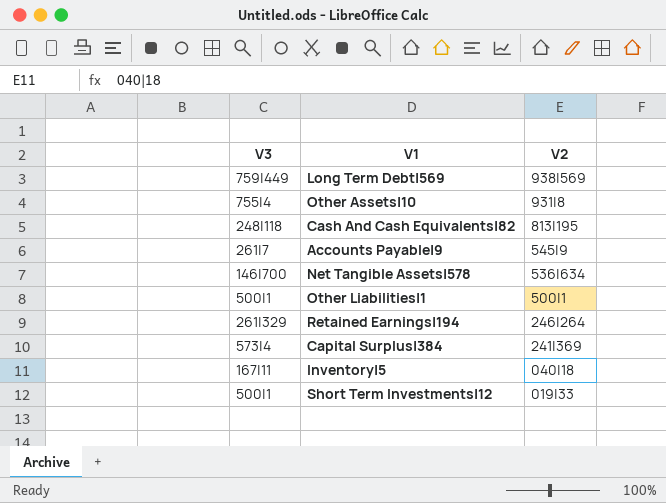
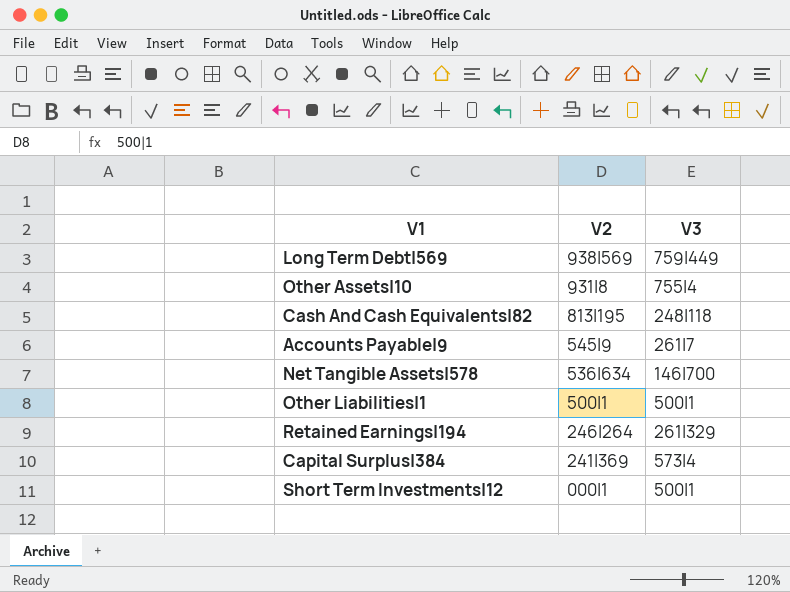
column V3 | position: 1 -> 3
row Inventory|5: 167|11 | 040|18 -> none
Short Term Investments|12 | V2: 019|33 -> 000|1

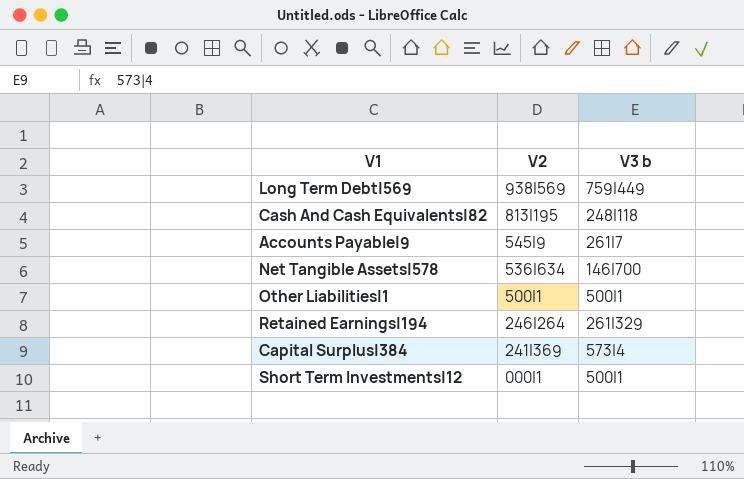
column name: V3 -> V3 b
row Other Assets|10: 931|8 | 755|4 -> none

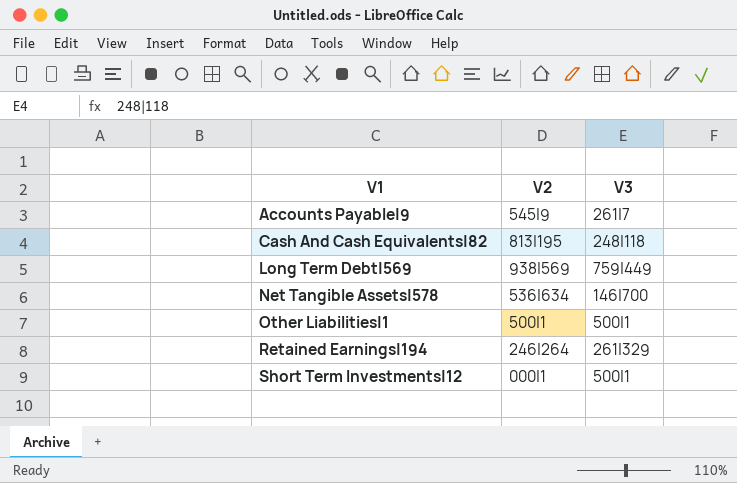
row order: V2 descending -> V1 ascending
column name: V3 b -> V3
row Capital Surplus|384: 241|369 | 573|4 -> none

